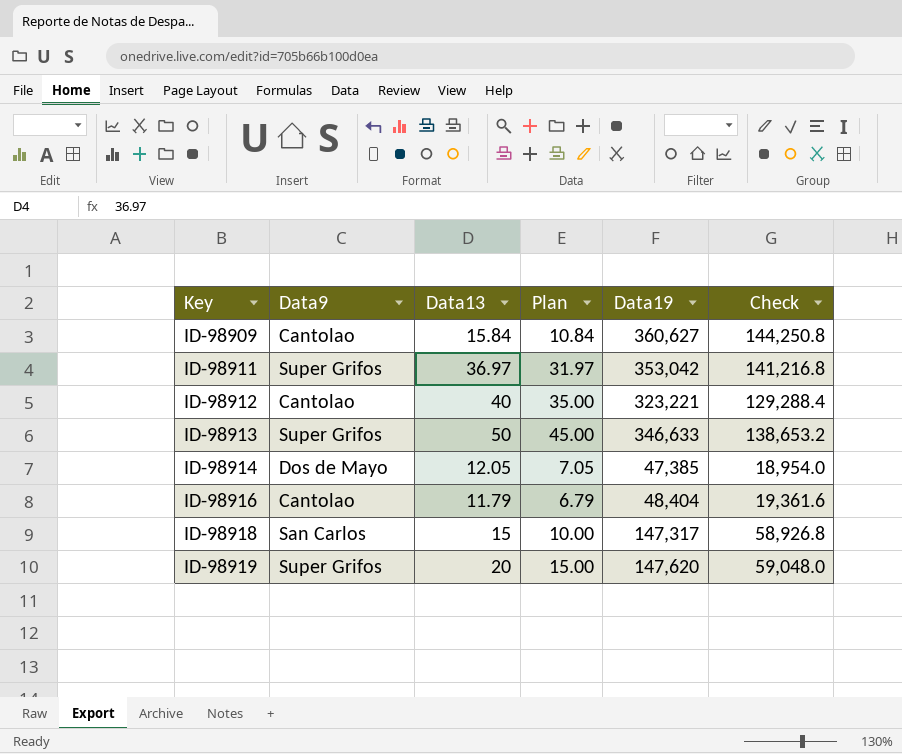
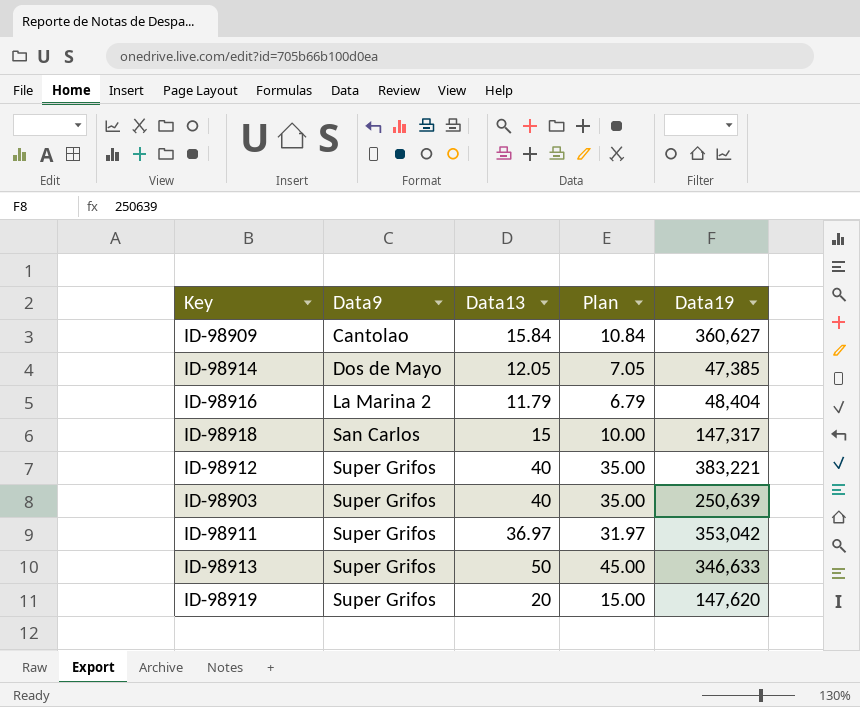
row order: Key ascending -> Data9 ascending
column Check | formula: [Data19] * 0.4 -> none
ID-98916 | Data9: Cantolao -> La Marina 2
ID-98912 | Data9: Cantolao -> Super Grifos
ID-98912 | Data19: 323,221 -> 383,221
row ID-98903: none -> Super Grifos | 40 | 35.00 | 250,639

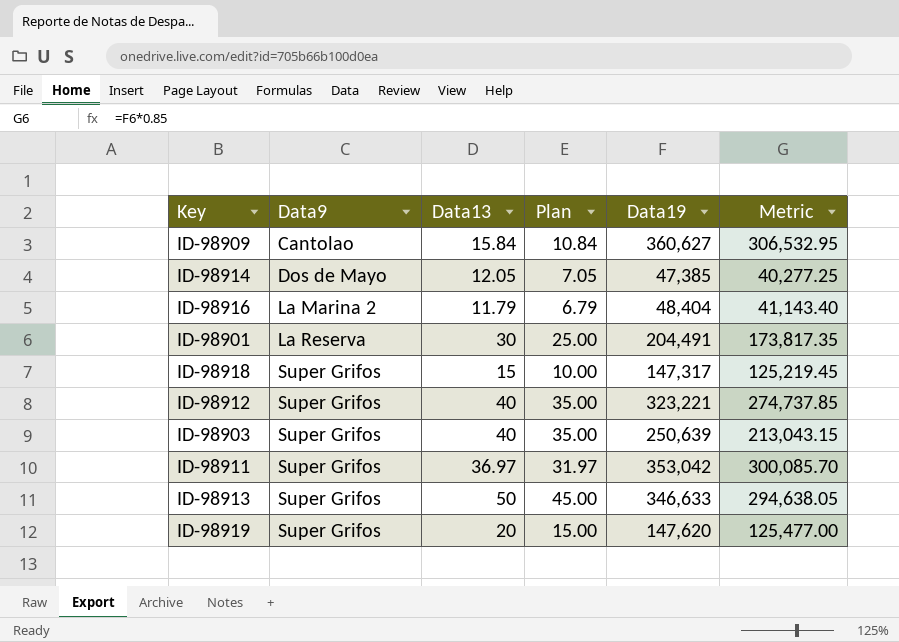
column Metric | formula: none -> [Data19] * 0.85
row ID-98901: none -> La Reserva | 30 | 25.00 | 204,491 | 173,817.35
ID-98918 | Data9: San Carlos -> Super Grifos
ID-98912 | Data19: 383,221 -> 323,221

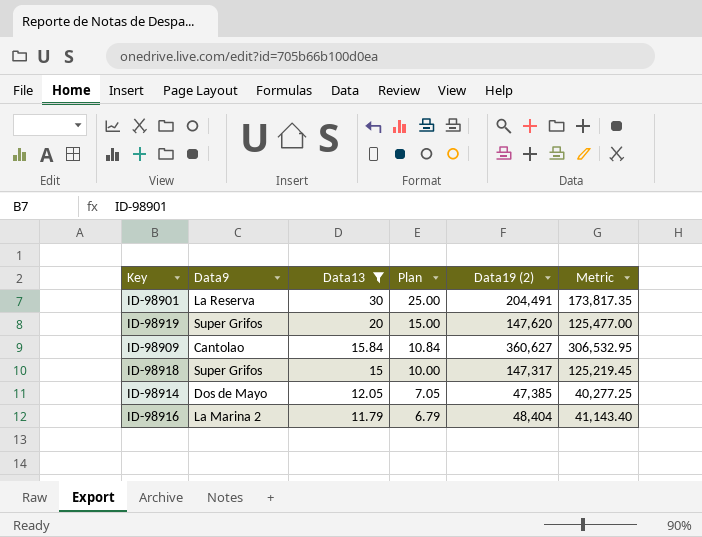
filter: none -> Data13 <= 30
row order: Data9 ascending -> Data13 descending
column name: Data19 -> Data19 (2)

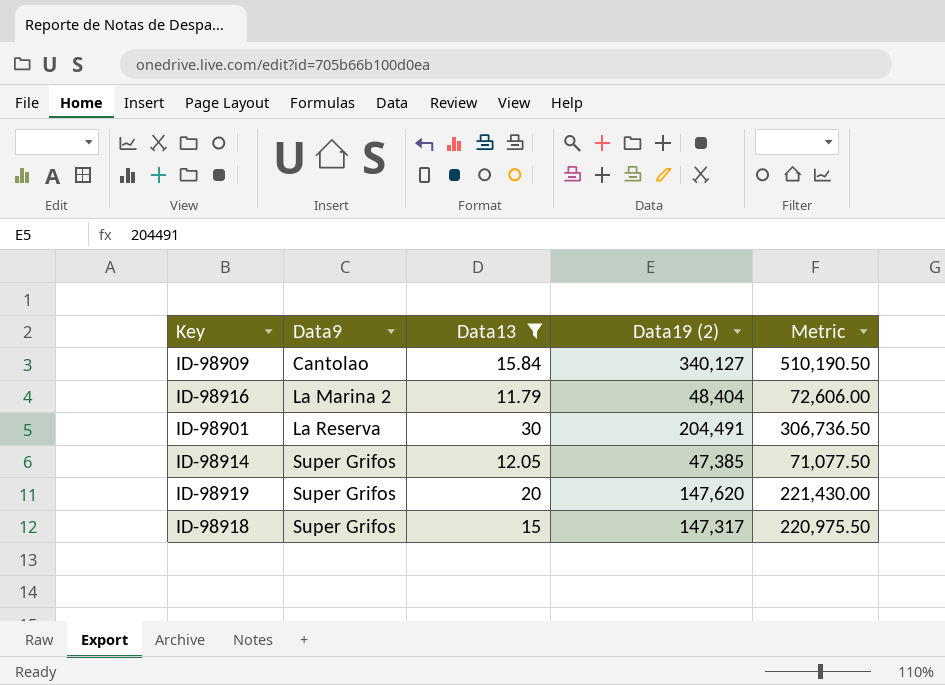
row order: Data13 descending -> Data9 ascending
column Plan | formula: [Data13] - 5 -> none
column Metric | formula: [Data19 (2)] * 0.85 -> [Data19 (2)] * 1.5
ID-98909 | Data19 (2): 360,627 -> 340,127
ID-98914 | Data9: Dos de Mayo -> Super Grifos

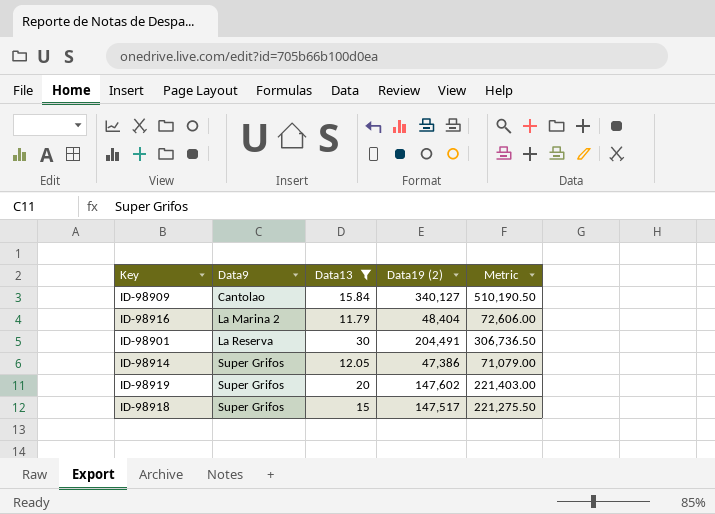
ID-98914 | Data19 (2): 47,385 -> 47,386
ID-98914 | Metric: 71,077.50 -> 71,079.00
ID-98919 | Data19 (2): 147,620 -> 147,602
ID-98919 | Metric: 221,430.00 -> 221,403.00
ID-98918 | Data19 (2): 147,317 -> 147,517
ID-98918 | Metric: 220,975.50 -> 221,275.50

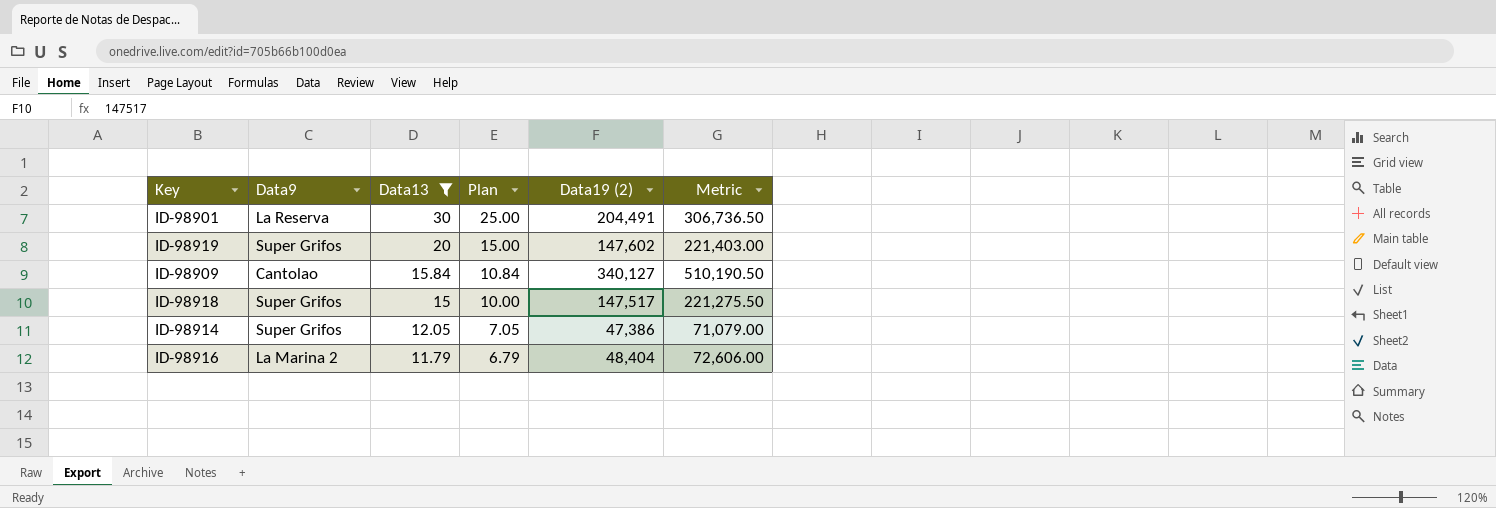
row order: Data9 ascending -> Data13 descending
column Plan | formula: none -> [Data13] - 5

